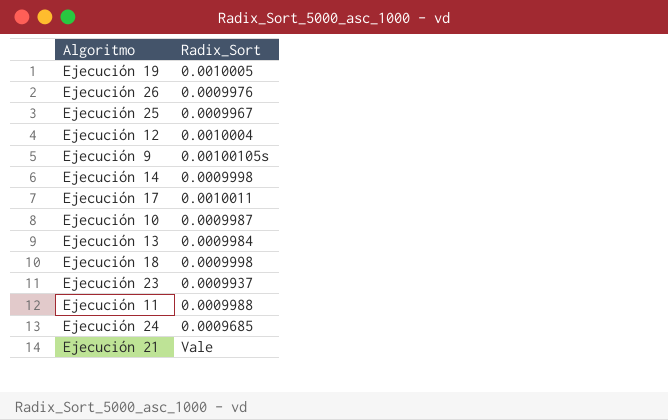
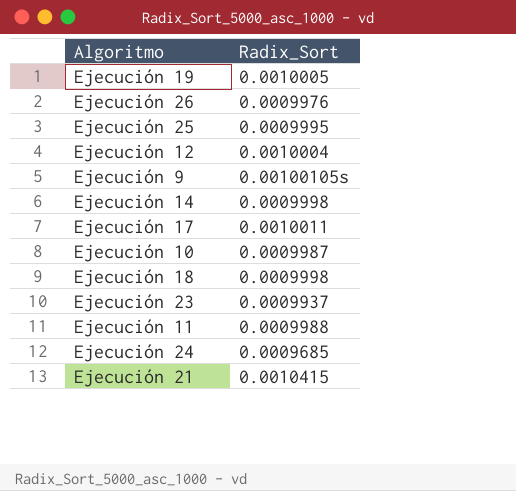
row Ejecución 13: 0.0009984 -> none
Ejecución 25 | Radix_Sort: 0.0009967 -> 0.0009995
Ejecución 21 | Radix_Sort: Vale -> 0.0010415

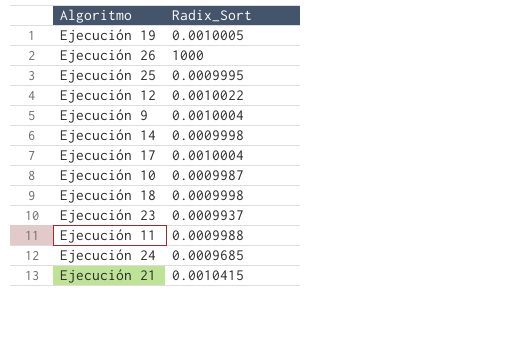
Ejecución 26 | Radix_Sort: 0.0009976 -> 1000
Ejecución 12 | Radix_Sort: 0.0010004 -> 0.0010022
Ejecución 9 | Radix_Sort: 0.00100105s -> 0.0010004
Ejecución 17 | Radix_Sort: 0.0010011 -> 0.0010004

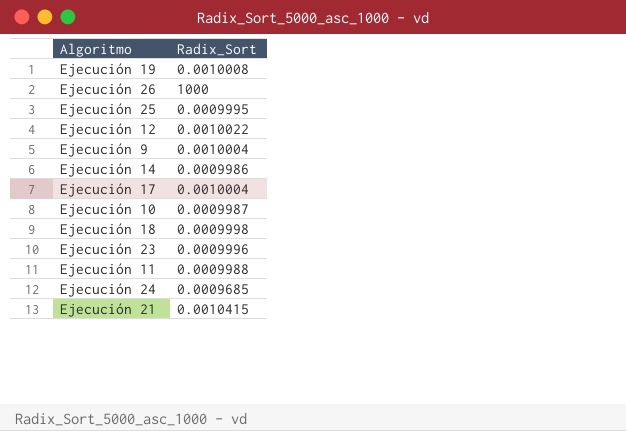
Ejecución 19 | Radix_Sort: 0.0010005 -> 0.0010008
Ejecución 14 | Radix_Sort: 0.0009998 -> 0.0009986
Ejecución 23 | Radix_Sort: 0.0009937 -> 0.0009996

